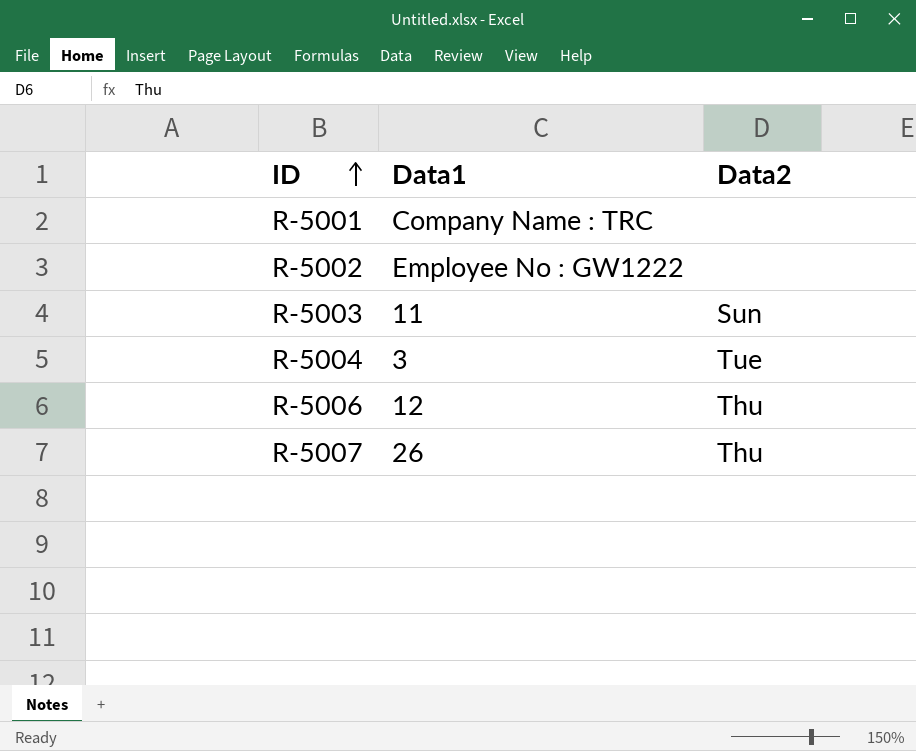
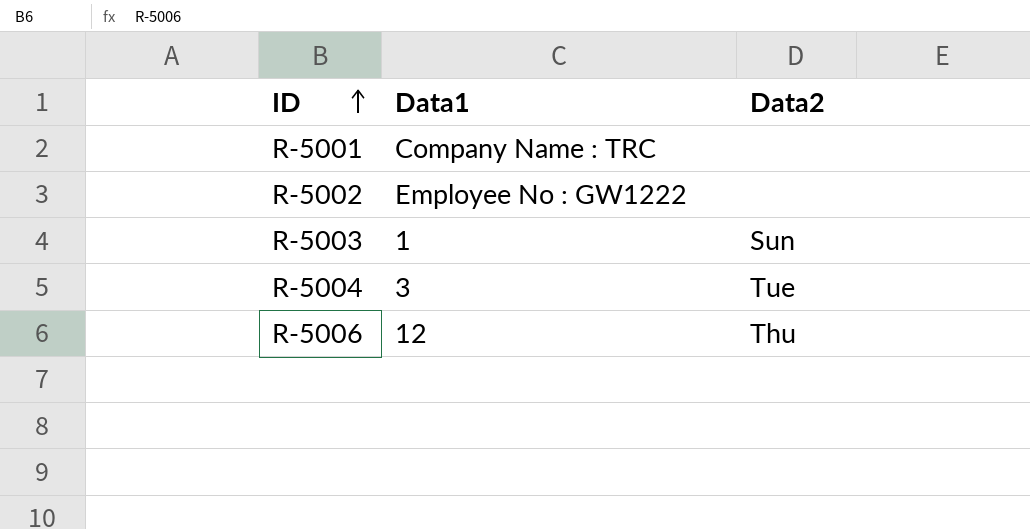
row R-5007: 26 | Thu -> none
R-5003 | Data1: 11 -> 1

